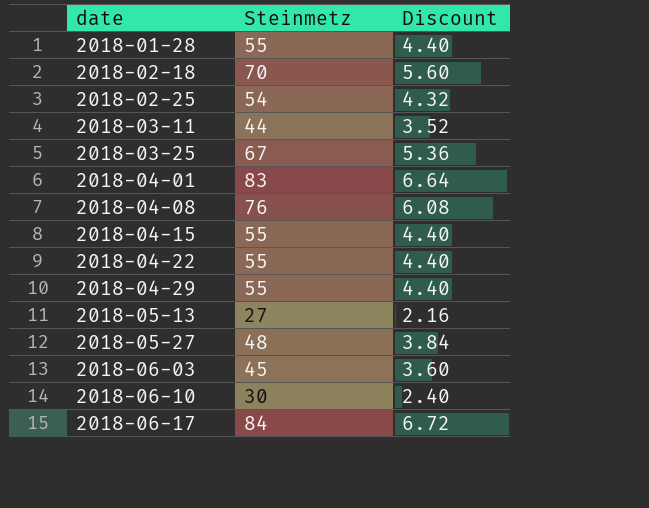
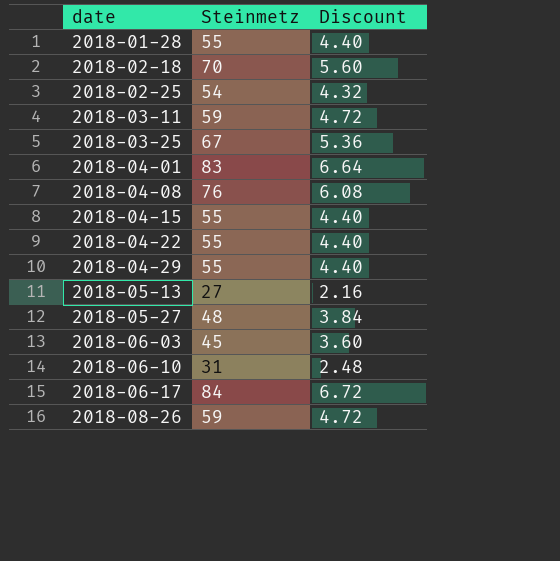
2018-03-11 | Steinmetz: 44 -> 59
2018-03-11 | Discount: 3.52 -> 4.72
2018-06-10 | Steinmetz: 30 -> 31
2018-06-10 | Discount: 2.40 -> 2.48
row 2018-08-26: none -> 59 | 4.72

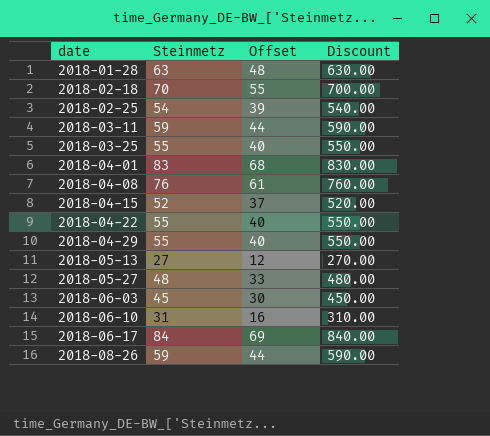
column Offset | formula: none -> [Steinmetz] - 15
column Discount | formula: [Steinmetz] * 0.08 -> [Steinmetz] * 10
2018-01-28 | Steinmetz: 55 -> 63
2018-03-25 | Steinmetz: 67 -> 55
2018-04-15 | Steinmetz: 55 -> 52

